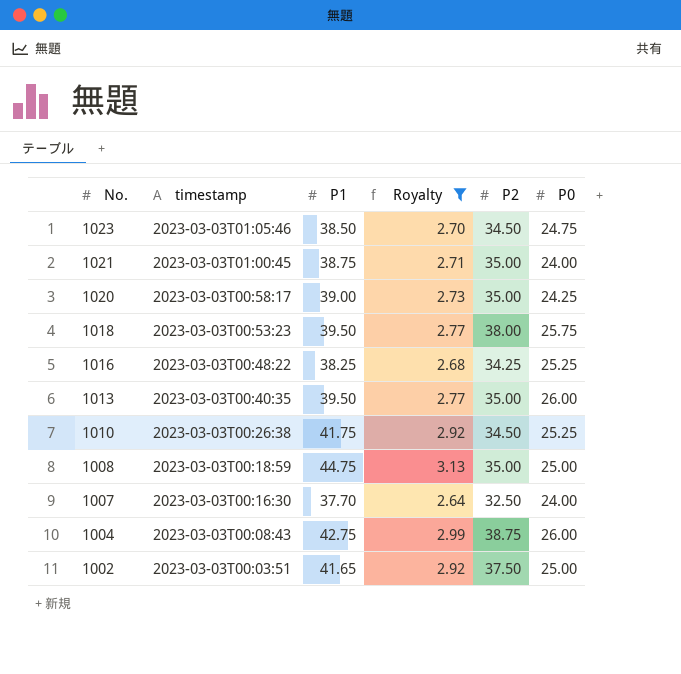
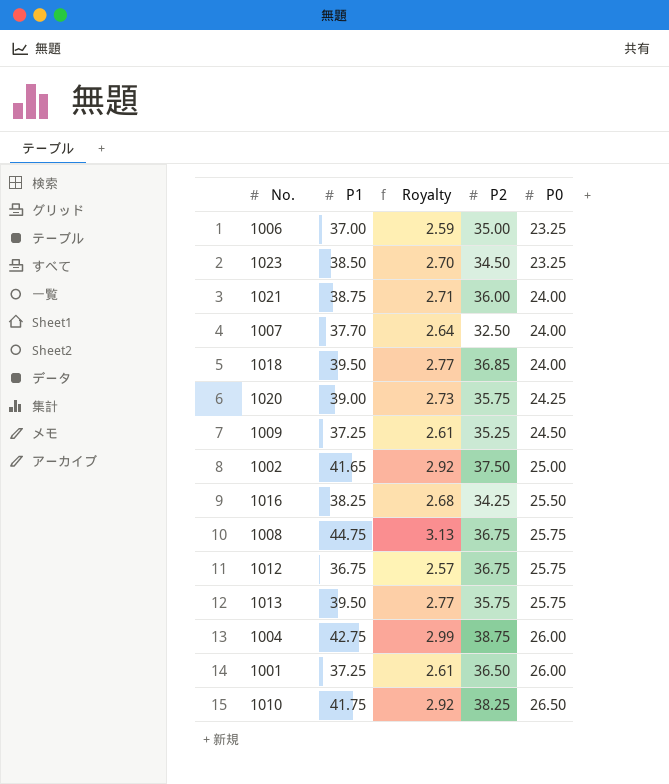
filter: Royalty >= 2.64 -> none
row order: No. descending -> P0 ascending
column timestamp | position: 2 -> none
1023 | P0: 24.75 -> 23.25
1021 | P2: 35.00 -> 36.00
1018 | P2: 38.00 -> 36.85
1018 | P0: 25.75 -> 24.00
1020 | P2: 35.00 -> 35.75
1016 | P0: 25.25 -> 25.50
1008 | P2: 35.00 -> 36.75
1008 | P0: 25.00 -> 25.75
1013 | P2: 35.00 -> 35.75
1013 | P0: 26.00 -> 25.75
1010 | P2: 34.50 -> 38.25
1010 | P0: 25.25 -> 26.50

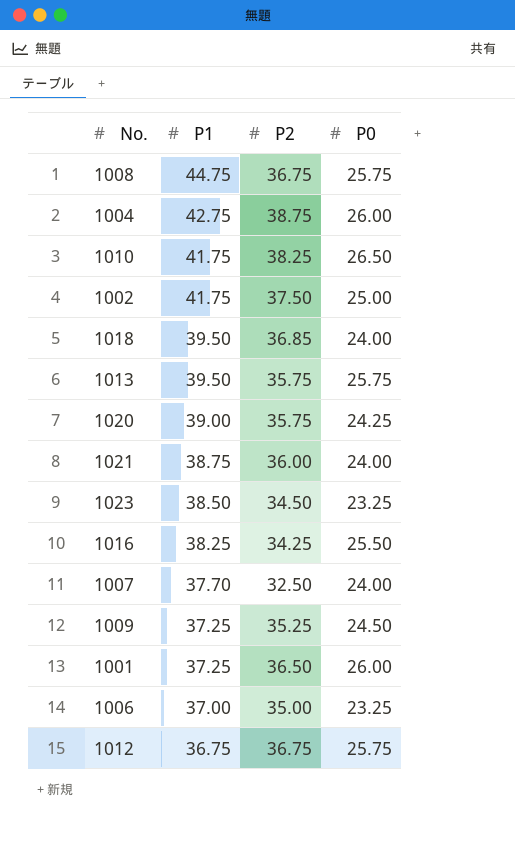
row order: P0 ascending -> P1 descending
column Royalty | formula: [P1] * 0.07 -> none
1002 | P1: 41.65 -> 41.75

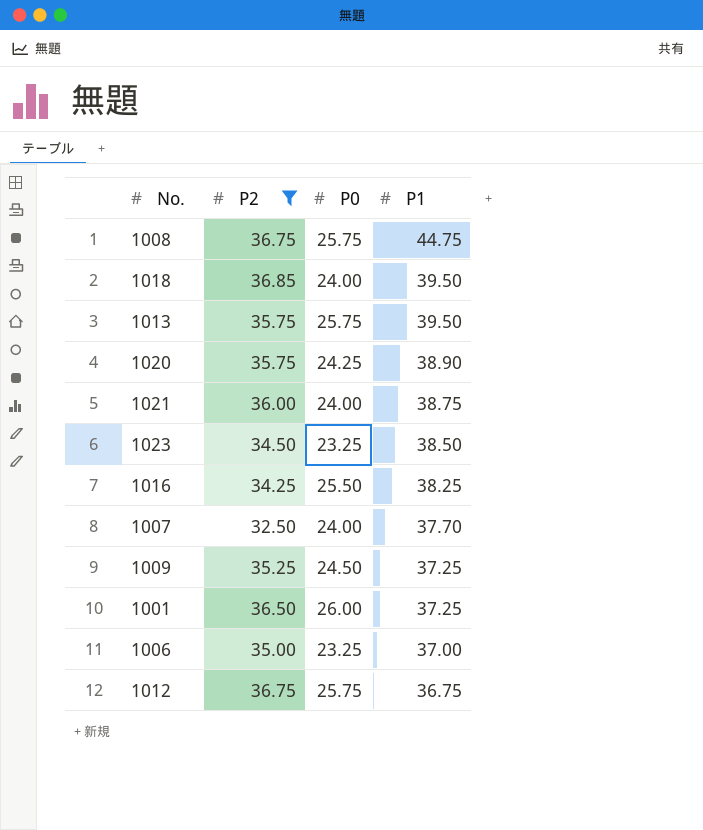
filter: none -> P2 <= 36.85
column P1 | position: 2 -> 4
1020 | P1: 39.00 -> 38.90

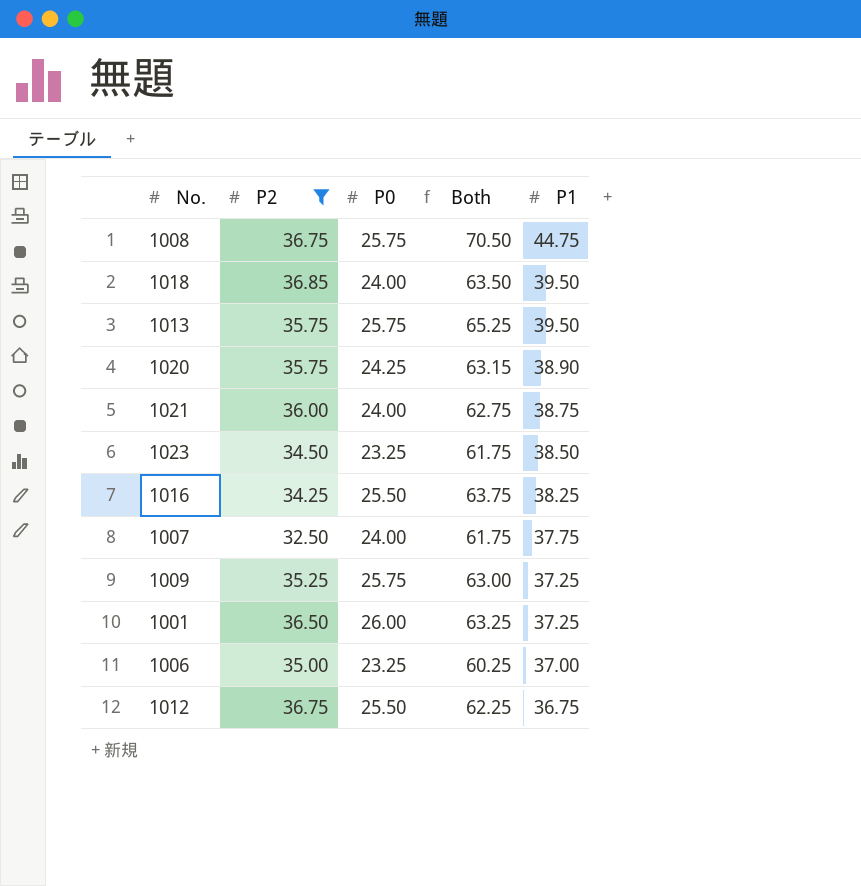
column Both | formula: none -> [P0] + [P1]
1007 | P1: 37.70 -> 37.75
1009 | P0: 24.50 -> 25.75
1012 | P0: 25.75 -> 25.50

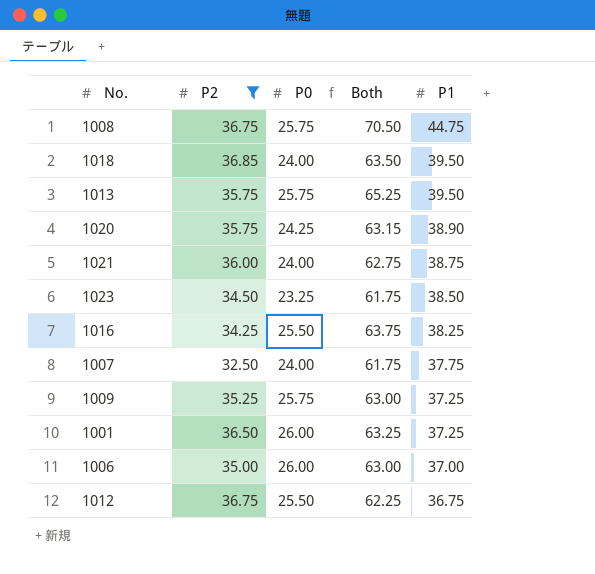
1006 | P0: 23.25 -> 26.00
1006 | Both: 60.25 -> 63.00

